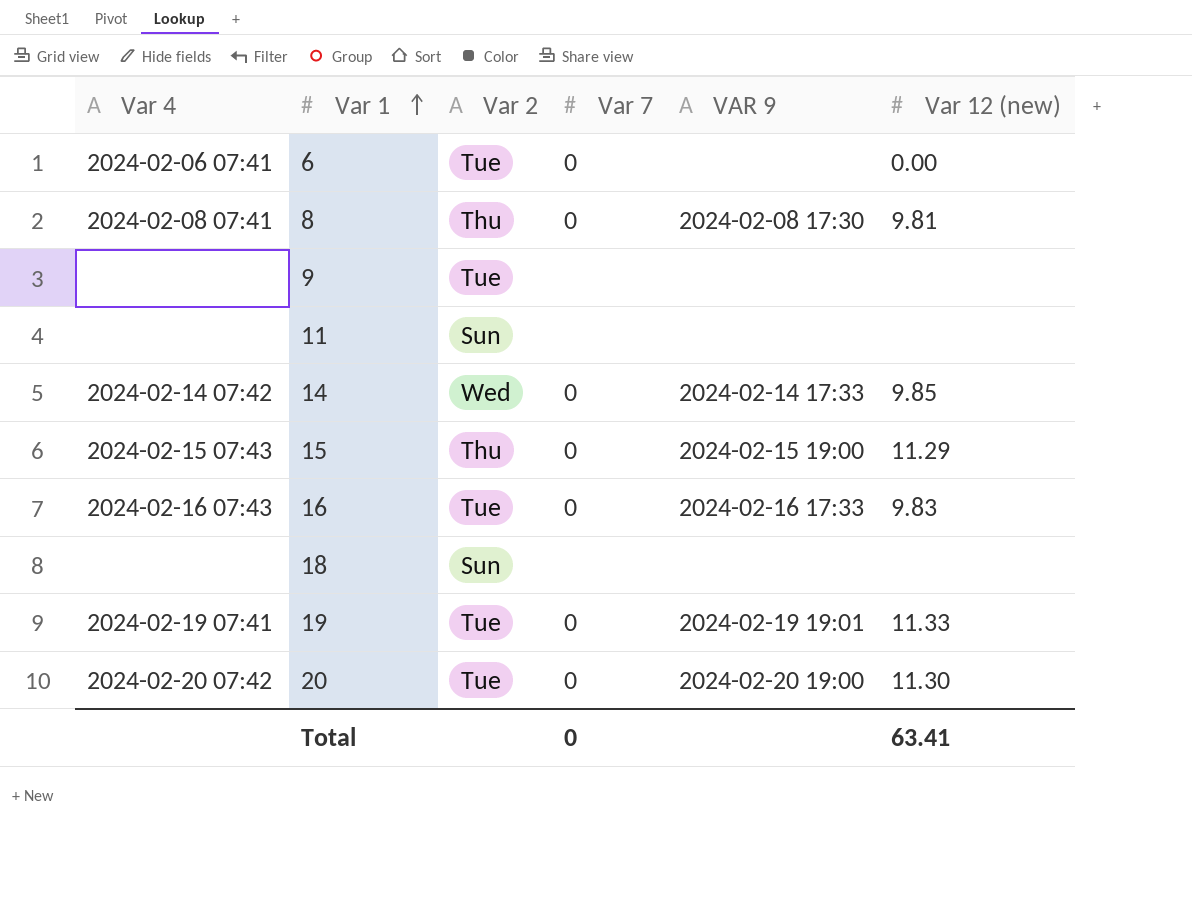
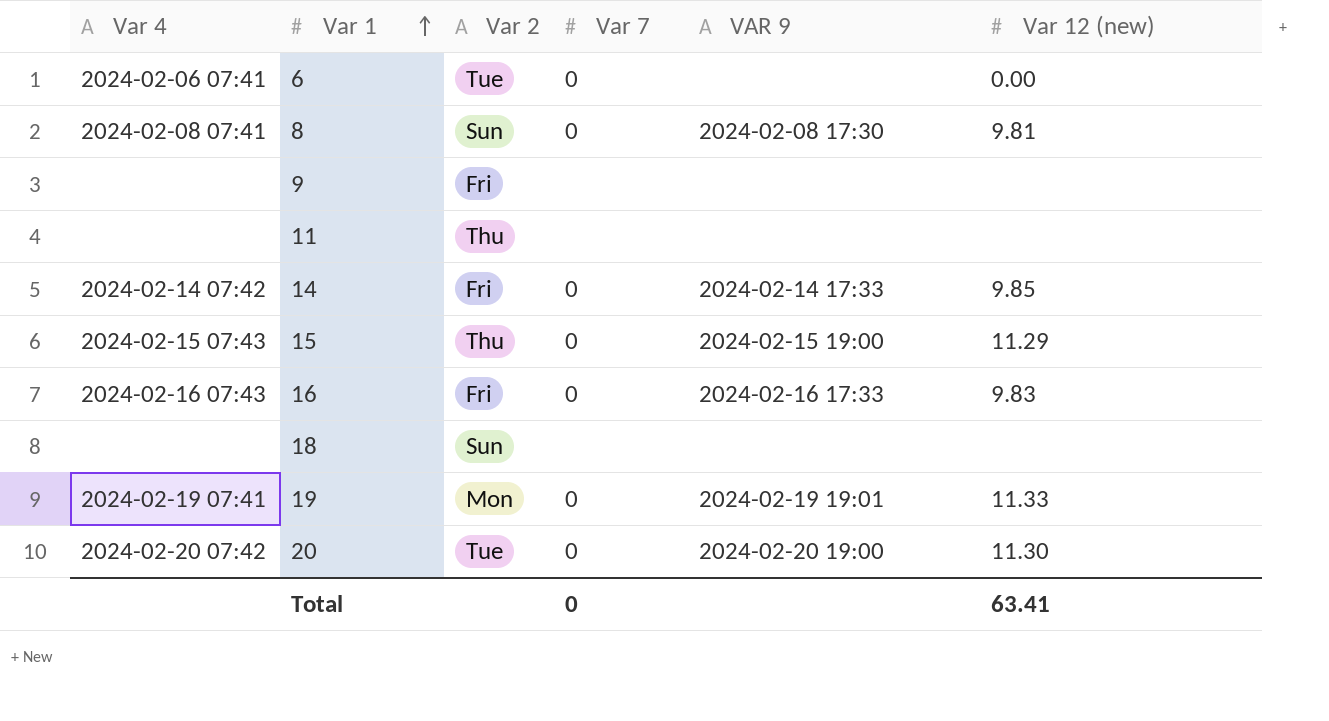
8 | Var 2: Thu -> Sun
9 | Var 2: Tue -> Fri
11 | Var 2: Sun -> Thu
14 | Var 2: Wed -> Fri
16 | Var 2: Tue -> Fri
19 | Var 2: Tue -> Mon

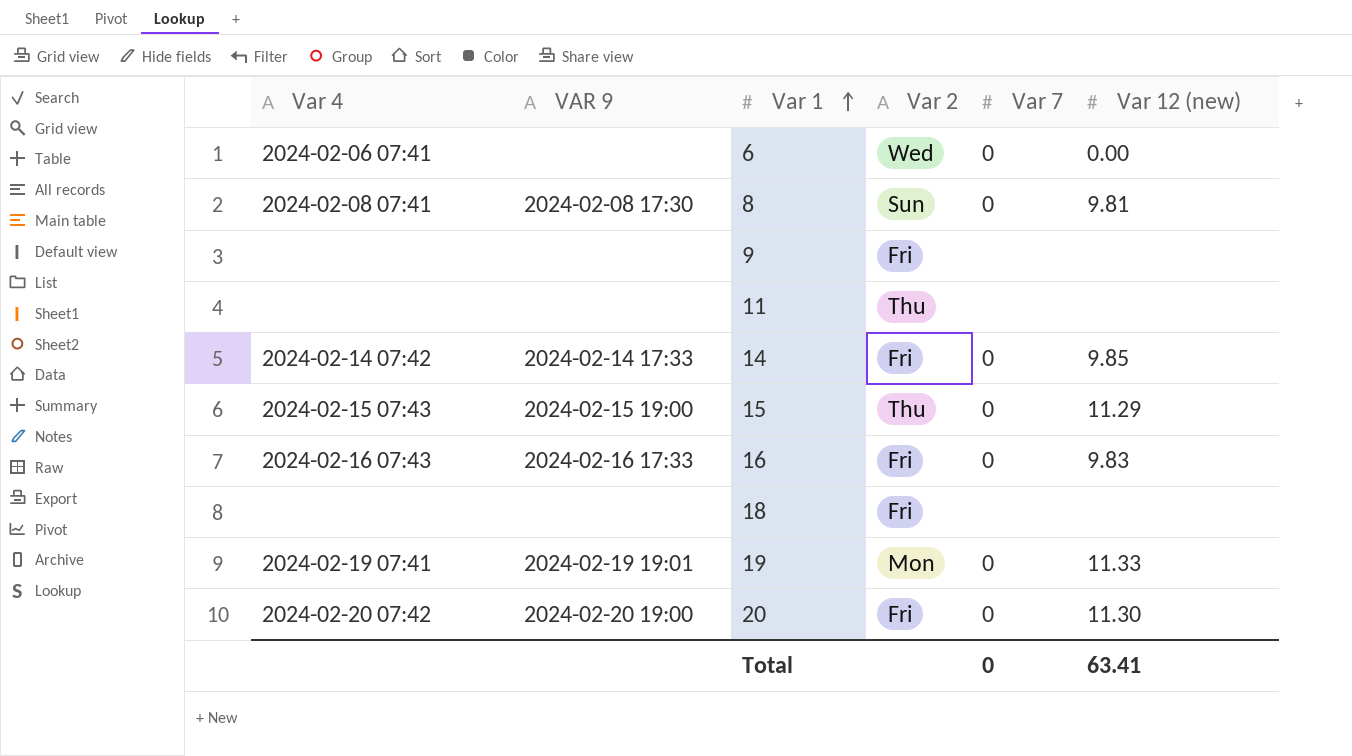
column VAR 9 | position: 5 -> 2
6 | Var 2: Tue -> Wed
18 | Var 2: Sun -> Fri
20 | Var 2: Tue -> Fri

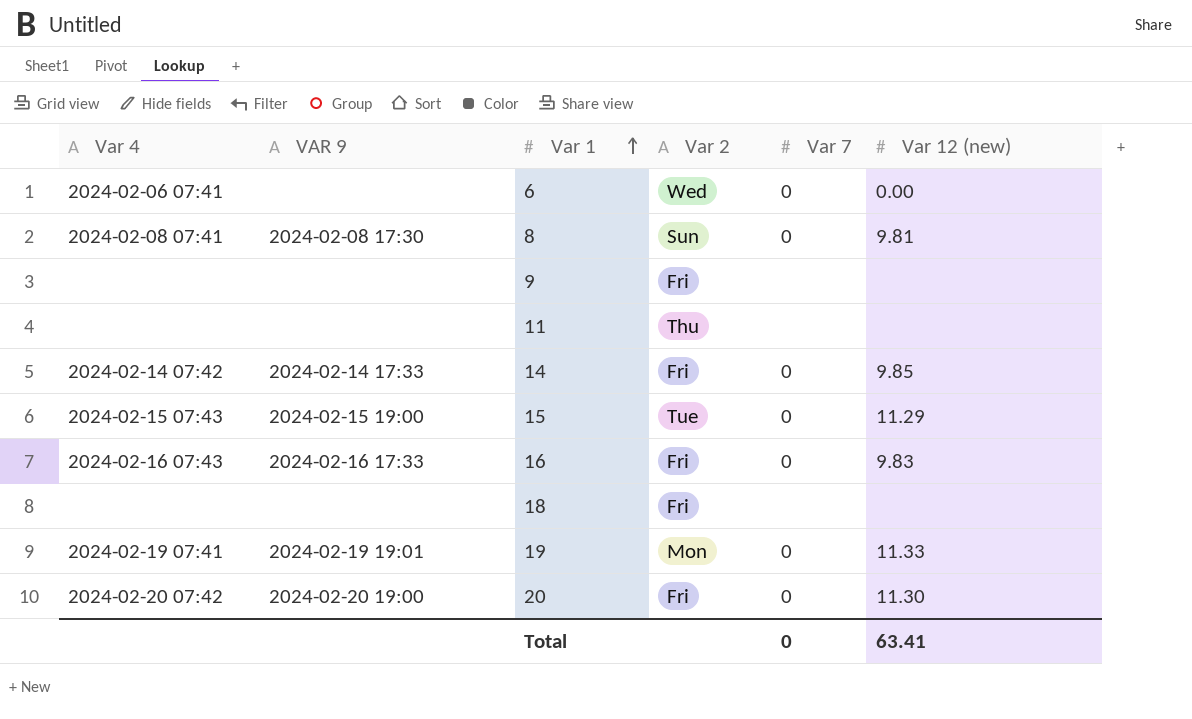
15 | Var 2: Thu -> Tue

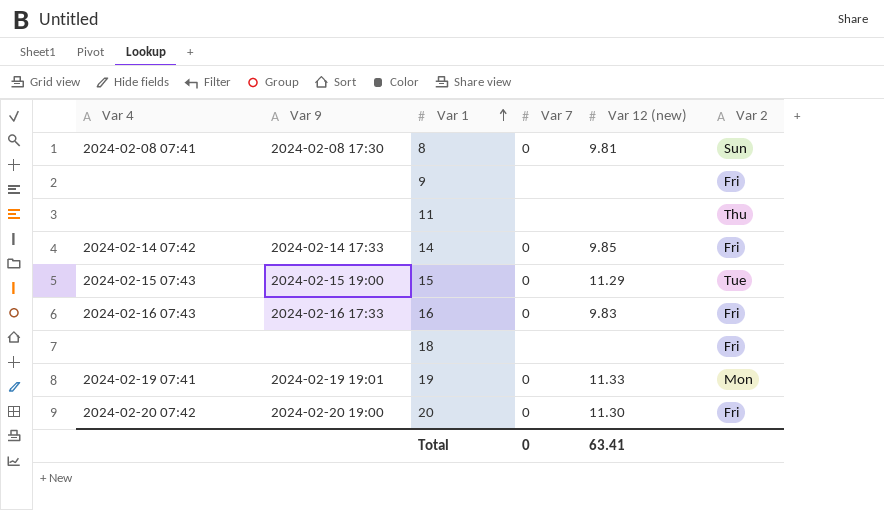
column name: VAR 9 -> Var 9
column Var 2 | position: 4 -> 6
row 6: 2024-02-06 07:41 | none | Wed | 0 | 0.00 -> none

